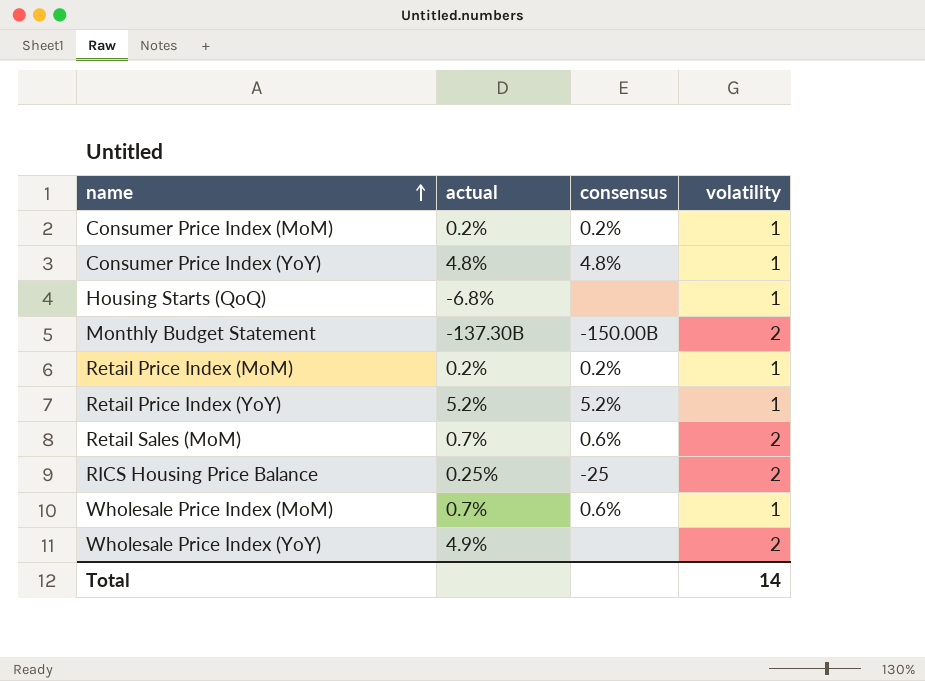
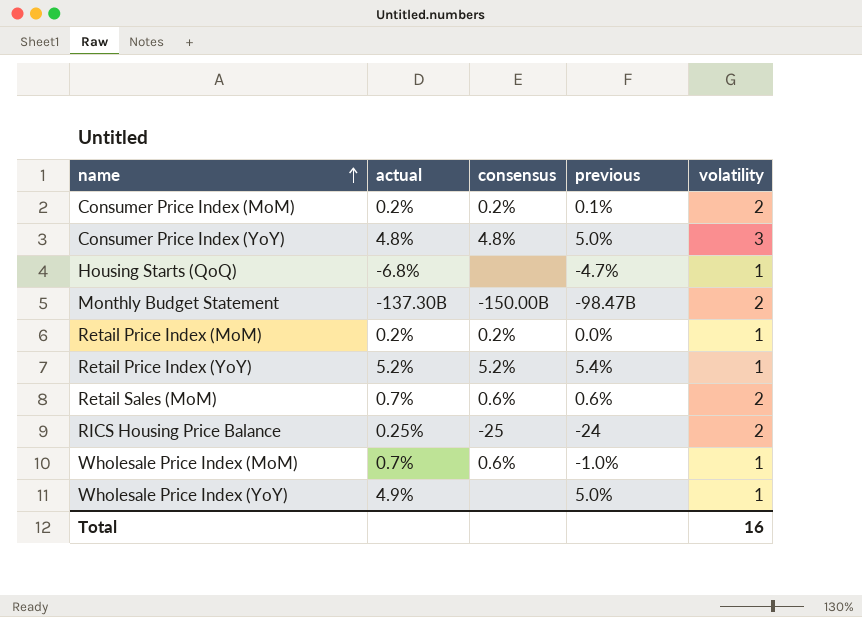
column previous | position: none -> 4
Consumer Price Index (MoM) | volatility: 1 -> 2
Consumer Price Index (YoY) | volatility: 1 -> 3
Wholesale Price Index (YoY) | volatility: 2 -> 1
Total | volatility: 14 -> 16

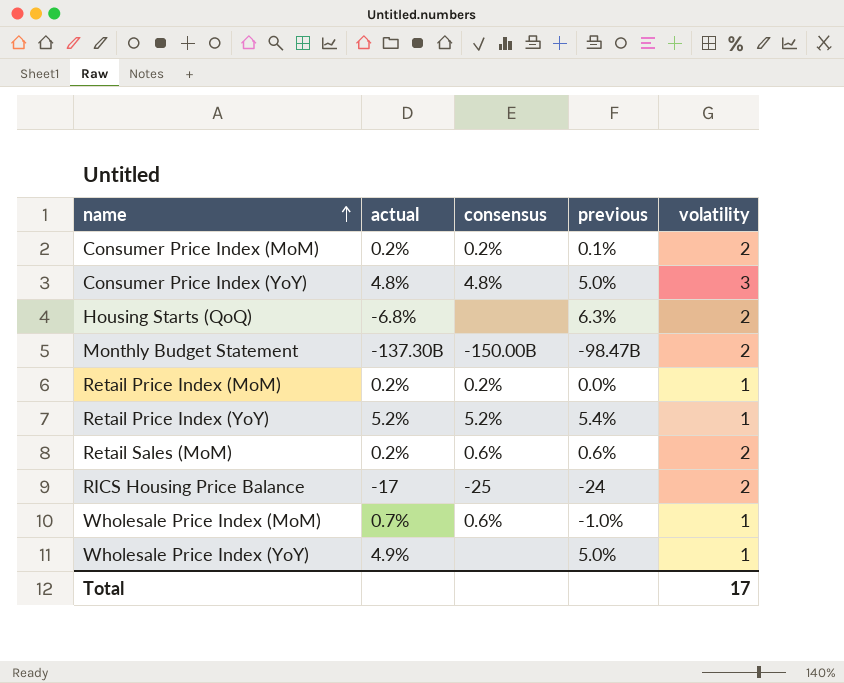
Housing Starts (QoQ) | previous: -4.7% -> 6.3%
Housing Starts (QoQ) | volatility: 1 -> 2
Retail Sales (MoM) | actual: 0.7% -> 0.2%
RICS Housing Price Balance | actual: 0.25% -> -17
Total | volatility: 16 -> 17

